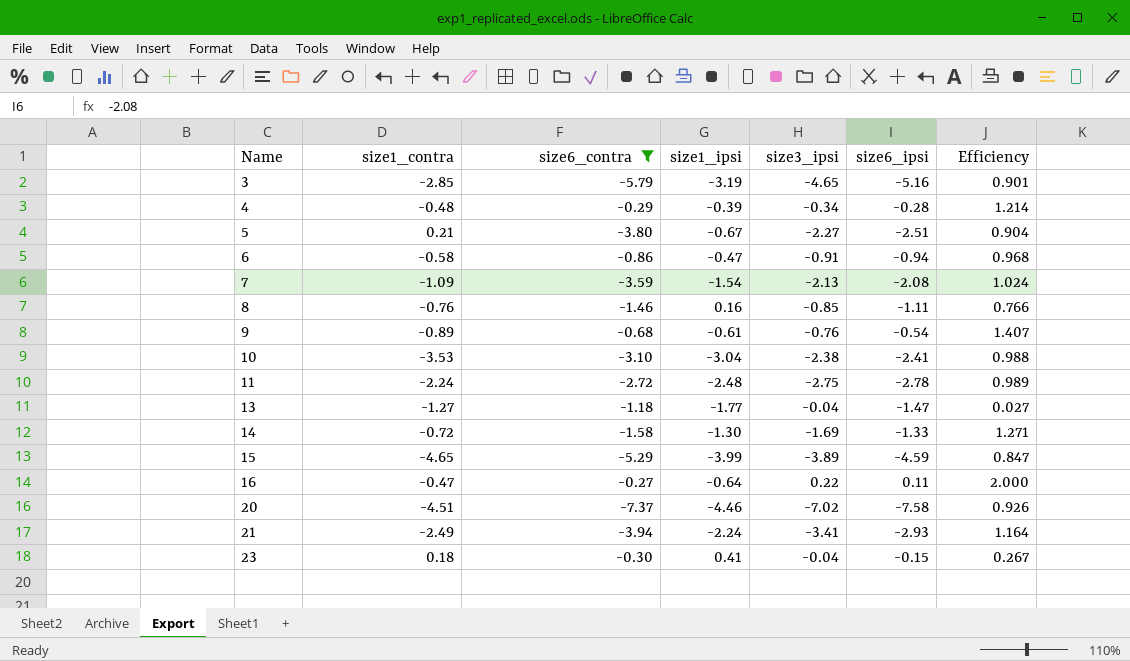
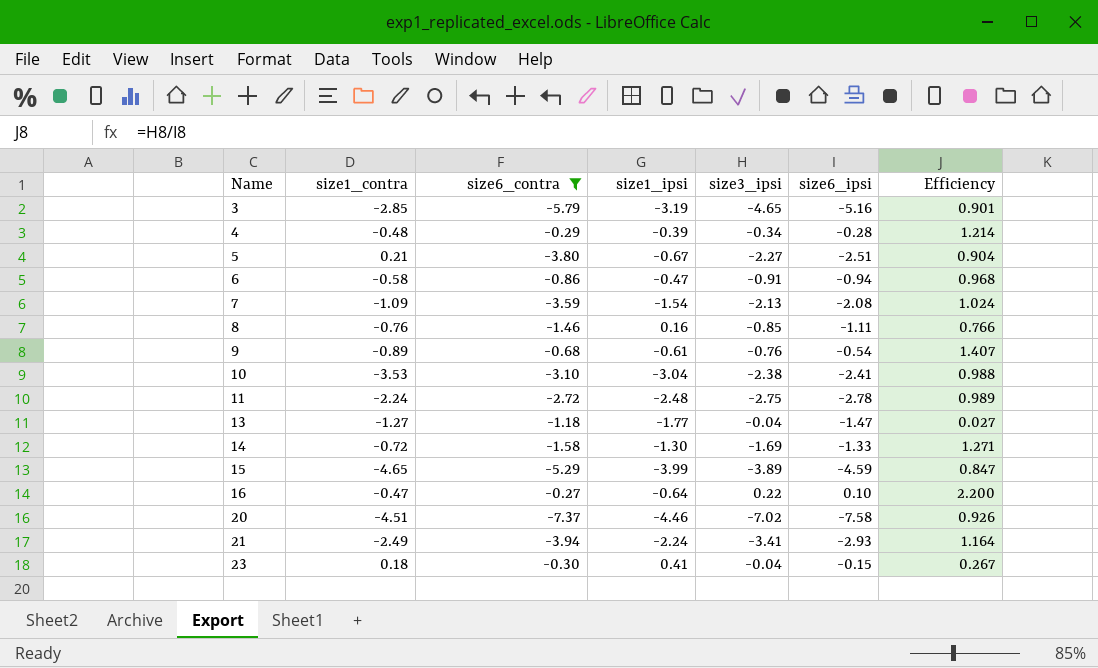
16 | size6_ipsi: 0.11 -> 0.10
16 | Efficiency: 2.000 -> 2.200

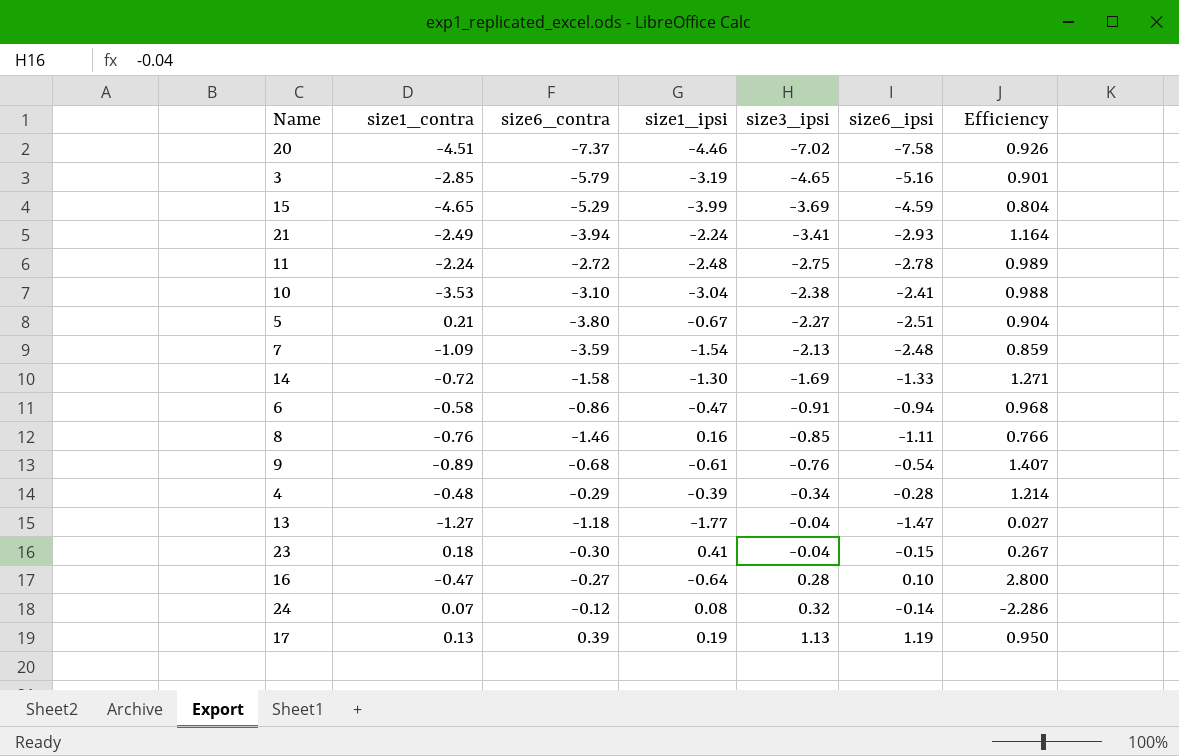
filter: size6_contra <= -0.27 -> none
row order: Name ascending -> size3_ipsi ascending
15 | size3_ipsi: -3.89 -> -3.69
15 | Efficiency: 0.847 -> 0.804
7 | size6_ipsi: -2.08 -> -2.48
7 | Efficiency: 1.024 -> 0.859
16 | size3_ipsi: 0.22 -> 0.28
16 | Efficiency: 2.200 -> 2.800

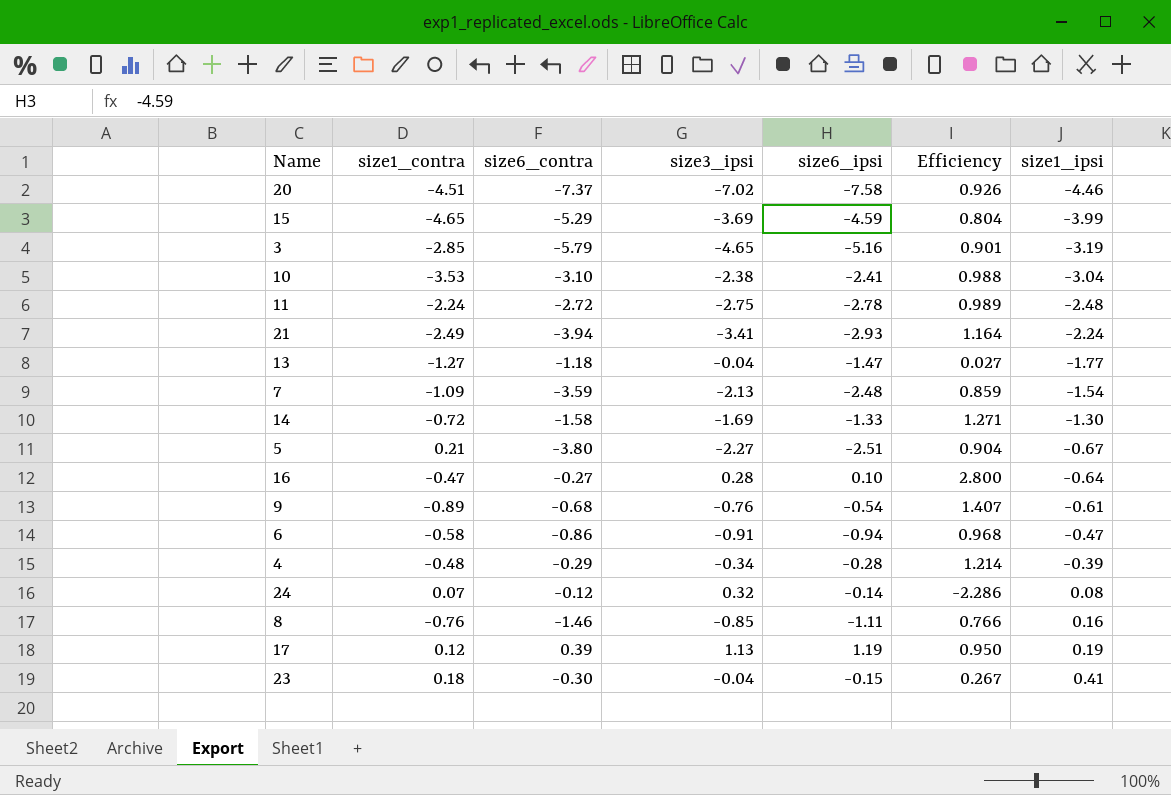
row order: size3_ipsi ascending -> size1_ipsi ascending
column size1_ipsi | position: 4 -> 7
17 | size1_contra: 0.13 -> 0.12

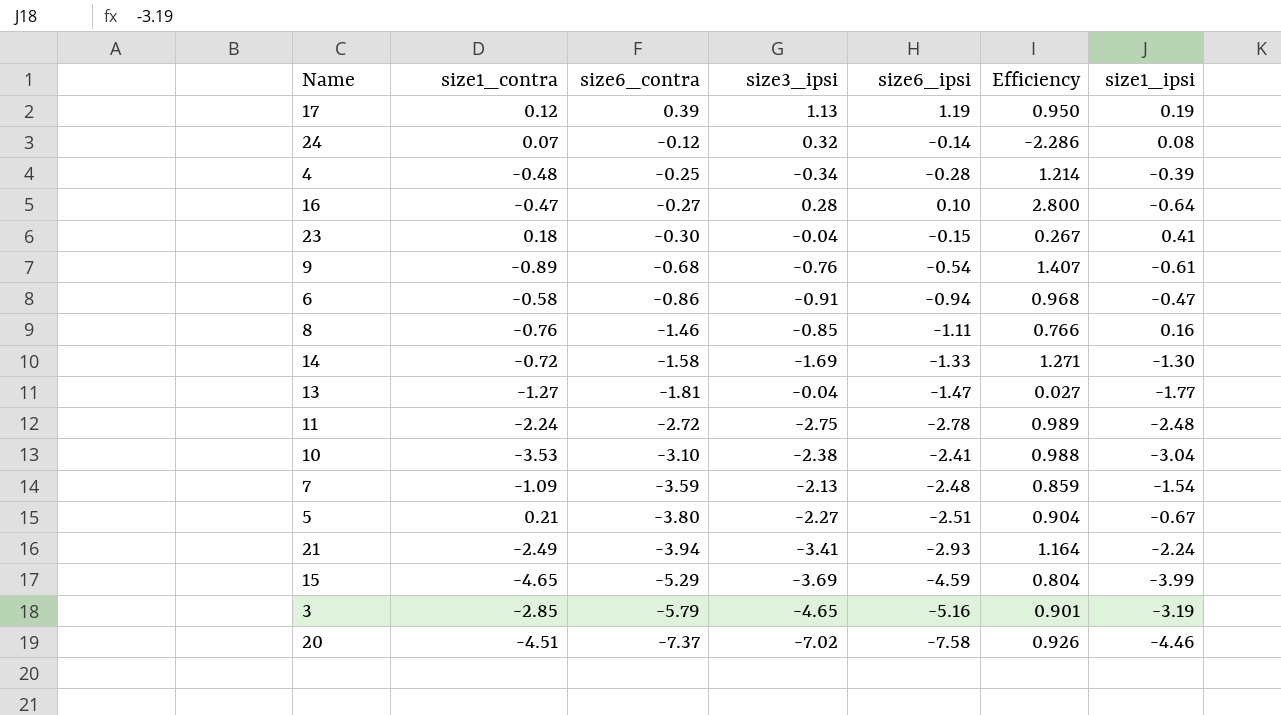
row order: size1_ipsi ascending -> size6_contra descending
4 | size6_contra: -0.29 -> -0.25
13 | size6_contra: -1.18 -> -1.81

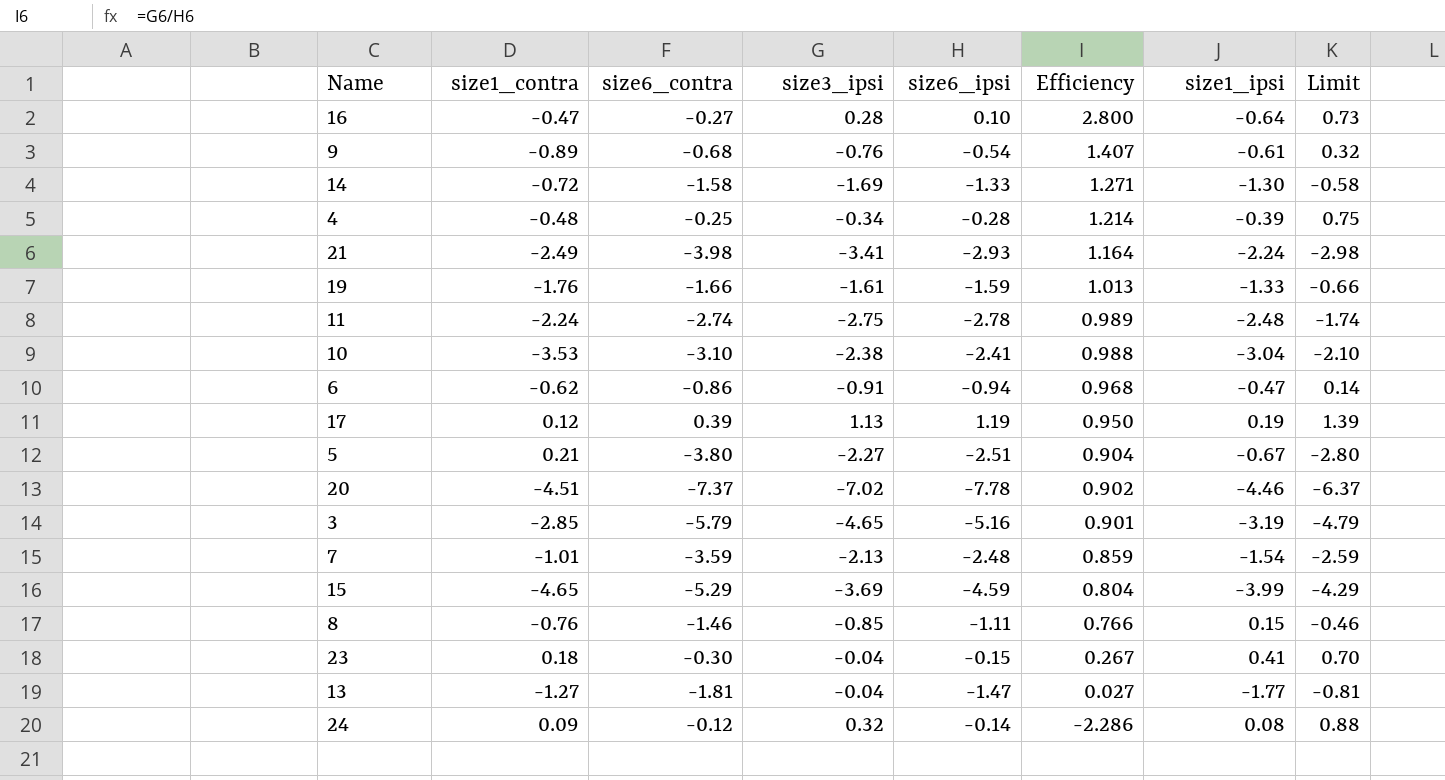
row order: size6_contra descending -> Efficiency descending
column Limit | formula: none -> [size6_contra] + 1
21 | size6_contra: -3.94 -> -3.98
row 19: none -> -1.76 | -1.66 | -1.61 | -1.59 | 1.013 | -1.33 | -0.66
11 | size6_contra: -2.72 -> -2.74
6 | size1_contra: -0.58 -> -0.62
20 | size6_ipsi: -7.58 -> -7.78
20 | Efficiency: 0.926 -> 0.902
7 | size1_contra: -1.09 -> -1.01
8 | size1_ipsi: 0.16 -> 0.15
24 | size1_contra: 0.07 -> 0.09

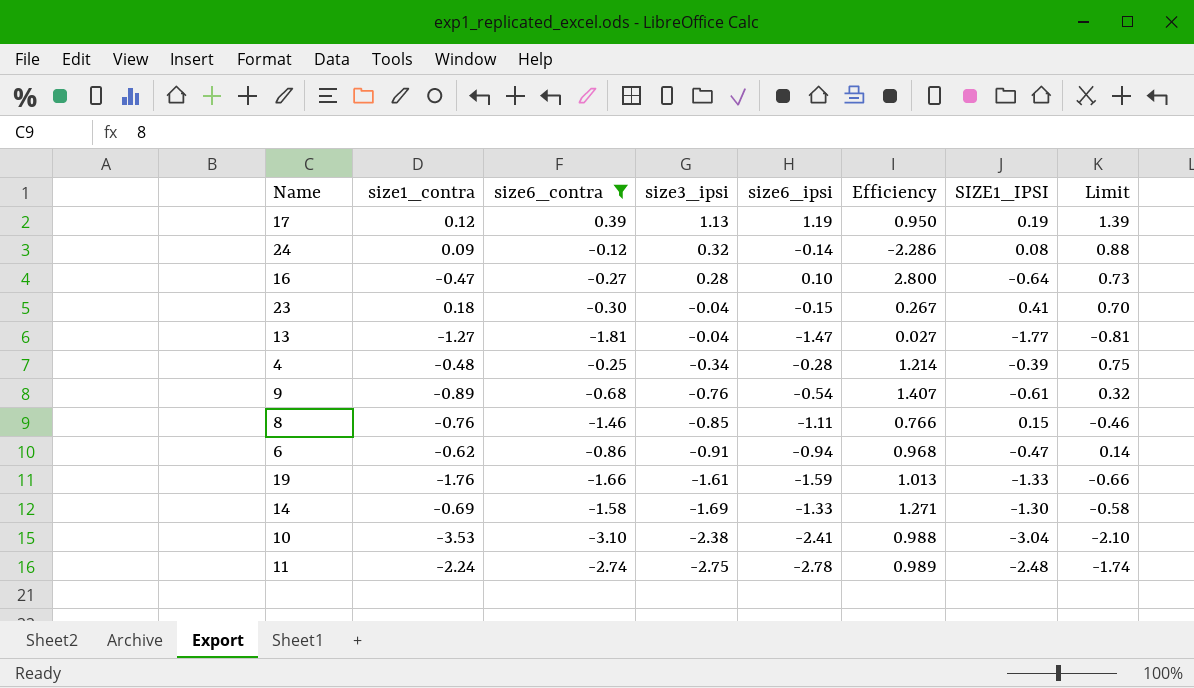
filter: none -> size6_contra >= -3.10
row order: Efficiency descending -> size3_ipsi descending
column name: size1_ipsi -> SIZE1_IPSI
14 | size1_contra: -0.72 -> -0.69

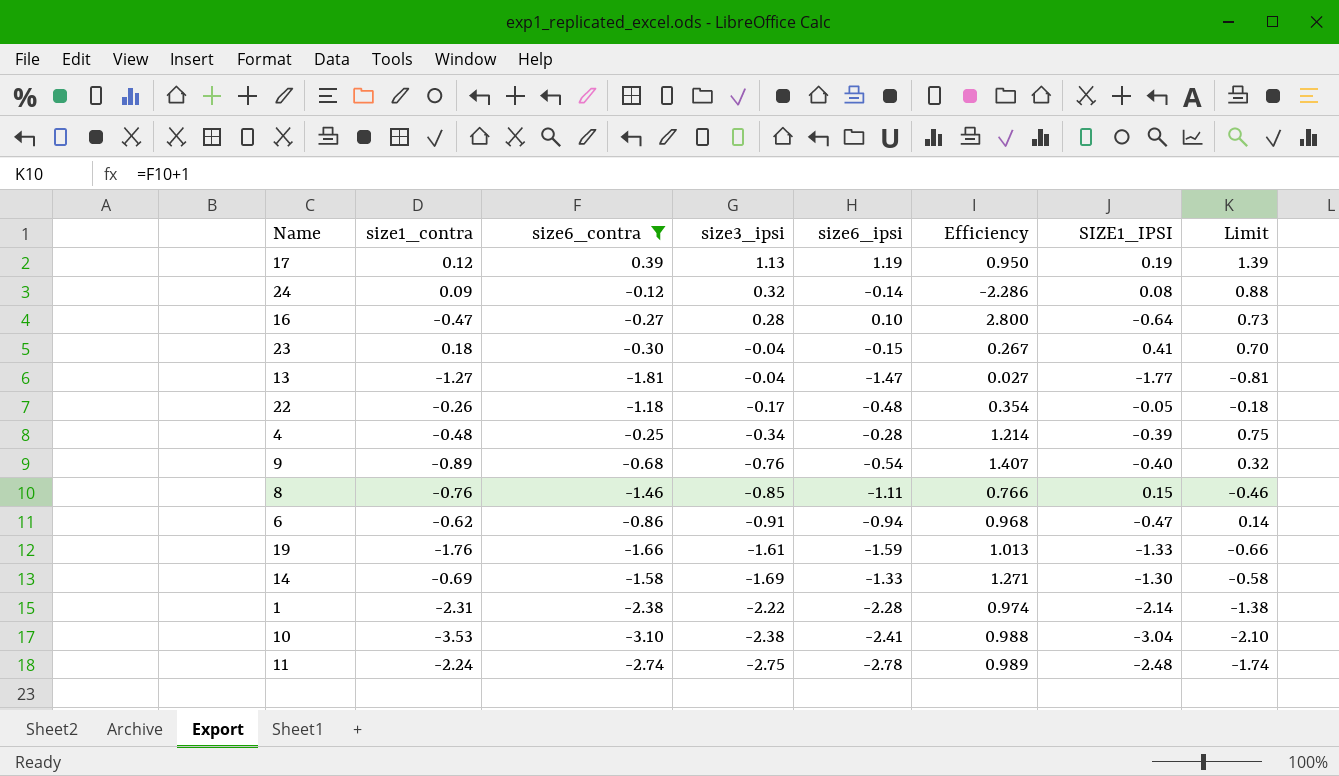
row 22: none -> -0.26 | -1.18 | -0.17 | -0.48 | 0.354 | -0.05 | -0.18
9 | SIZE1_IPSI: -0.61 -> -0.40
row 1: none -> -2.31 | -2.38 | -2.22 | -2.28 | 0.974 | -2.14 | -1.38

